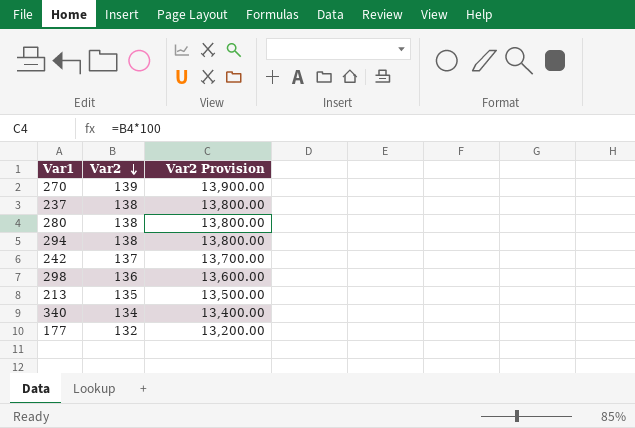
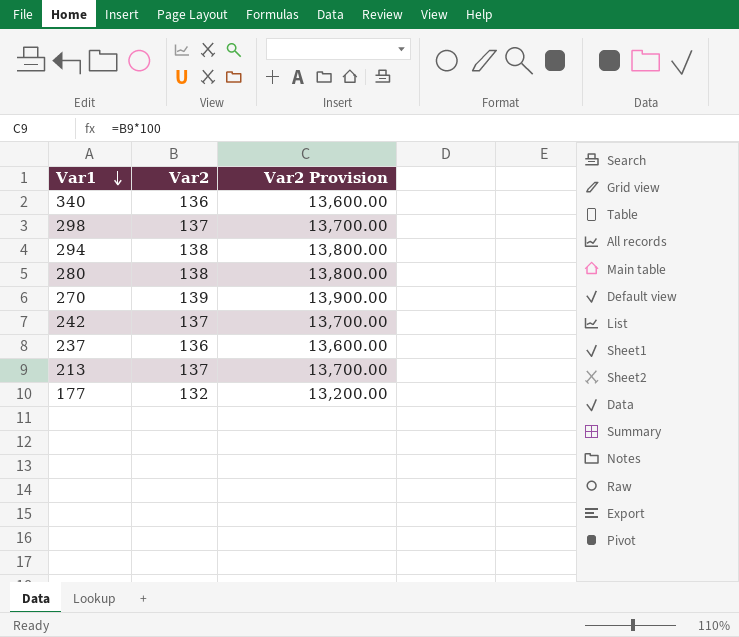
row order: Var2 descending -> Var1 descending
340 | Var2: 134 -> 136
340 | Var2 Provision: 13,400.00 -> 13,600.00
298 | Var2: 136 -> 137
298 | Var2 Provision: 13,600.00 -> 13,700.00
237 | Var2: 138 -> 136
237 | Var2 Provision: 13,800.00 -> 13,600.00
213 | Var2: 135 -> 137
213 | Var2 Provision: 13,500.00 -> 13,700.00

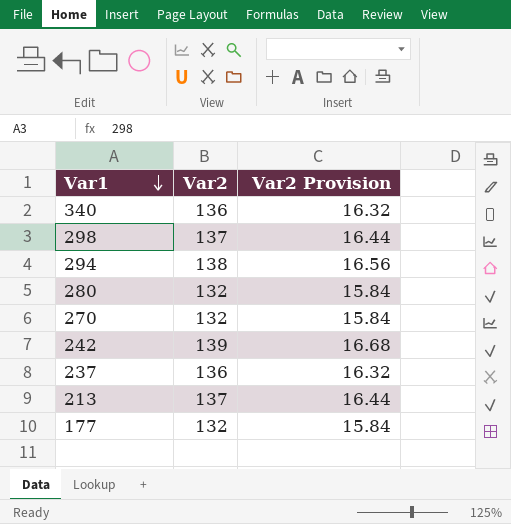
column Var2 Provision | formula: [Var2] * 100 -> [Var2] * 0.12
280 | Var2: 138 -> 132
270 | Var2: 139 -> 132
242 | Var2: 137 -> 139

